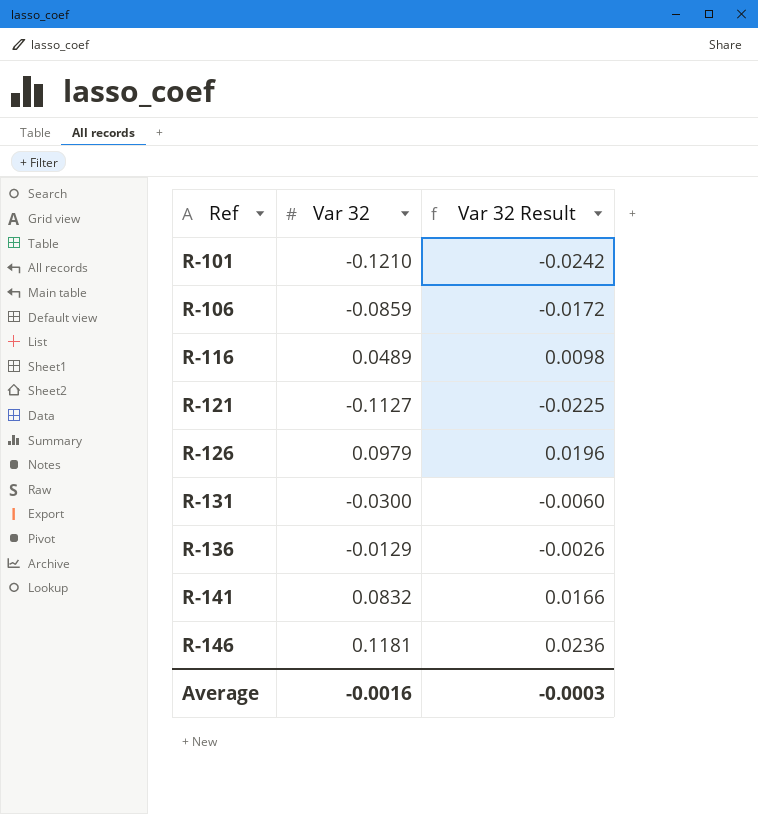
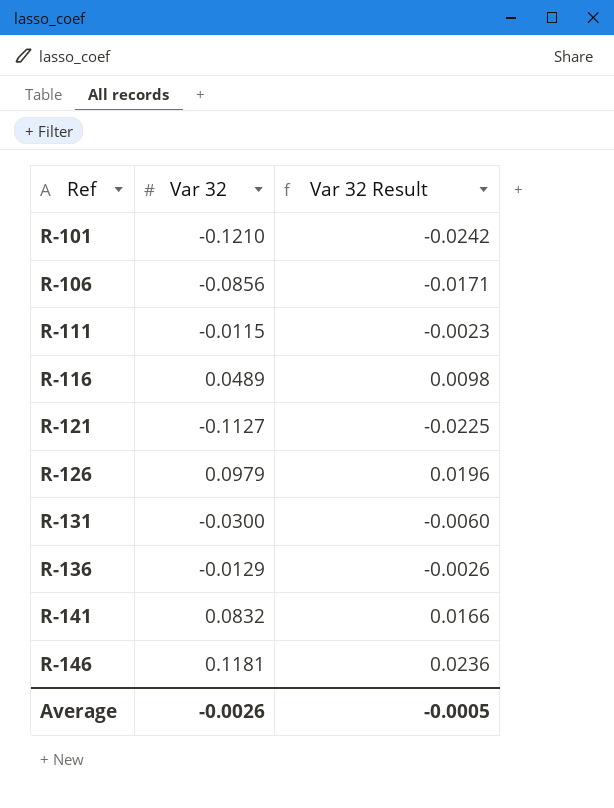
R-106 | Var 32: -0.0859 -> -0.0856
R-106 | Var 32 Result: -0.0172 -> -0.0171
row R-111: none -> -0.0115 | -0.0023
Average | Var 32: -0.0016 -> -0.0026
Average | Var 32 Result: -0.0003 -> -0.0005

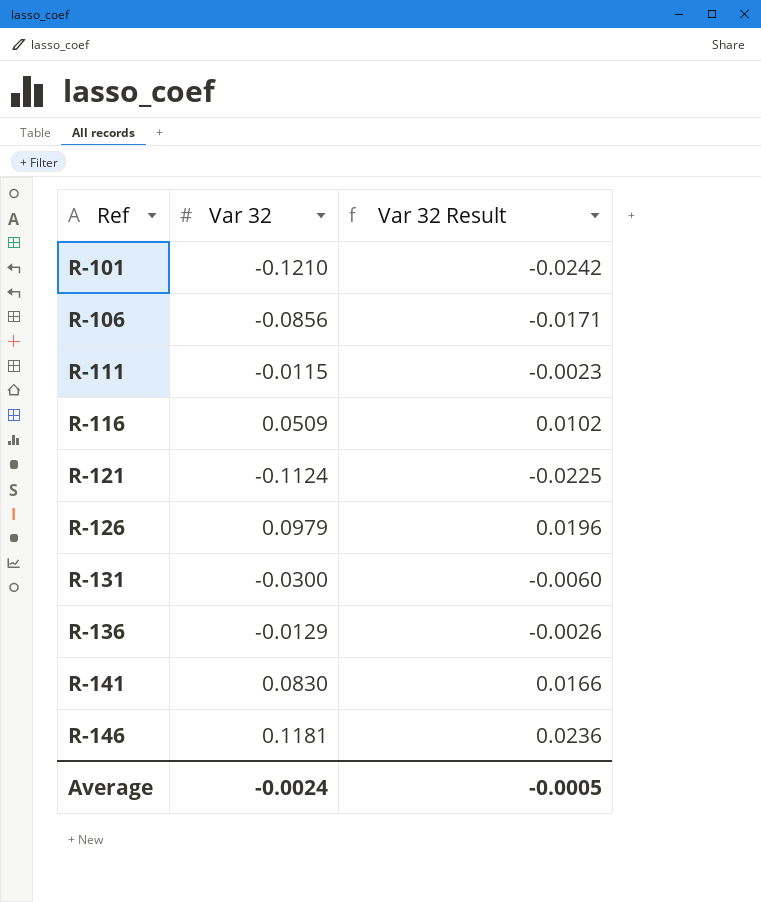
R-116 | Var 32: 0.0489 -> 0.0509
R-116 | Var 32 Result: 0.0098 -> 0.0102
R-121 | Var 32: -0.1127 -> -0.1124
R-141 | Var 32: 0.0832 -> 0.0830
Average | Var 32: -0.0026 -> -0.0024

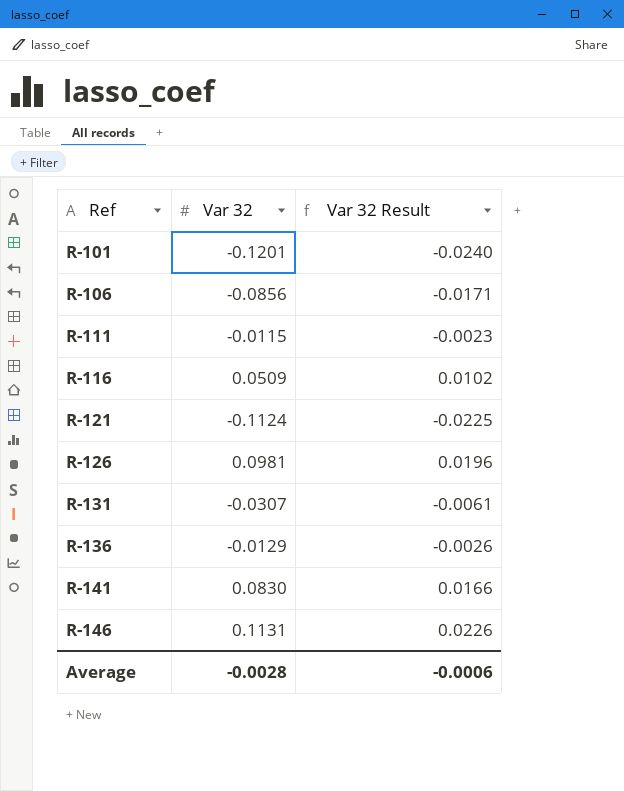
R-101 | Var 32: -0.1210 -> -0.1201
R-101 | Var 32 Result: -0.0242 -> -0.0240
R-126 | Var 32: 0.0979 -> 0.0981
R-131 | Var 32: -0.0300 -> -0.0307
R-131 | Var 32 Result: -0.0060 -> -0.0061
R-146 | Var 32: 0.1181 -> 0.1131
R-146 | Var 32 Result: 0.0236 -> 0.0226
Average | Var 32: -0.0024 -> -0.0028
Average | Var 32 Result: -0.0005 -> -0.0006

